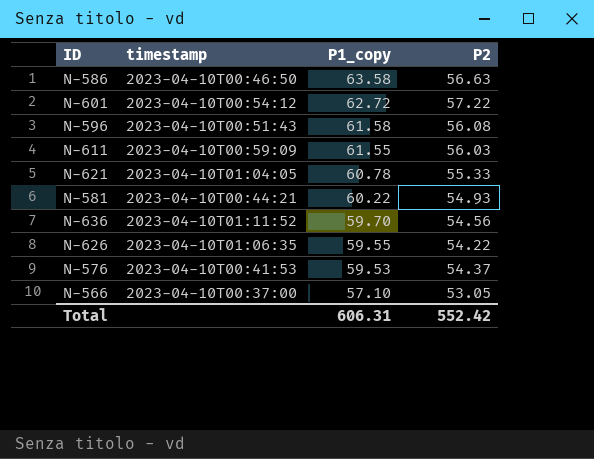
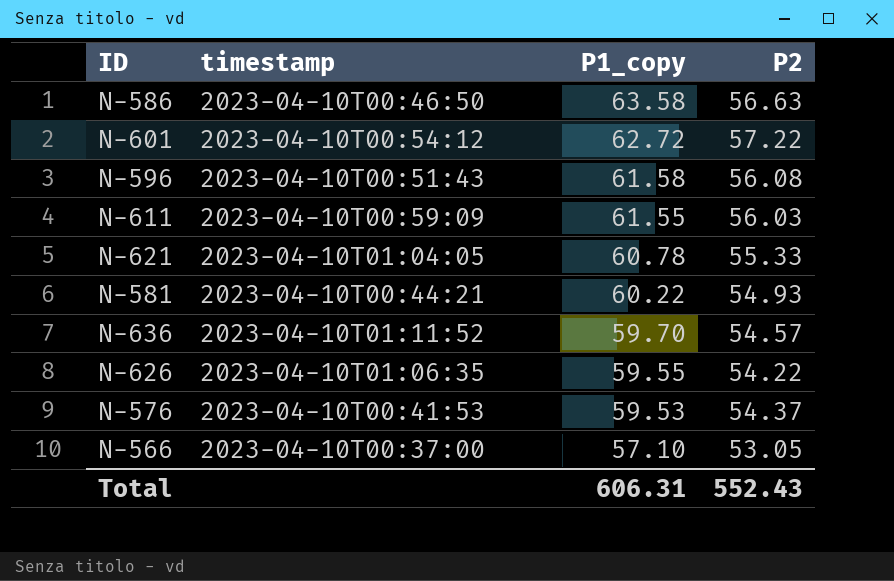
N-636 | P2: 54.56 -> 54.57
Total | P2: 552.42 -> 552.43

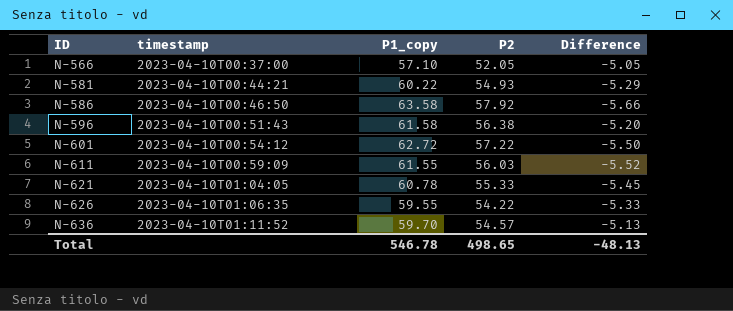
row order: P1_copy descending -> ID ascending
column Difference | formula: none -> [P2] - [P1_copy]
row N-576: 2023-04-10T00:41:53 | 59.53 | 54.37 -> none
N-566 | P2: 53.05 -> 52.05
N-586 | P2: 56.63 -> 57.92
N-596 | P2: 56.08 -> 56.38
Total | P1_copy: 606.31 -> 546.78
Total | P2: 552.43 -> 498.65

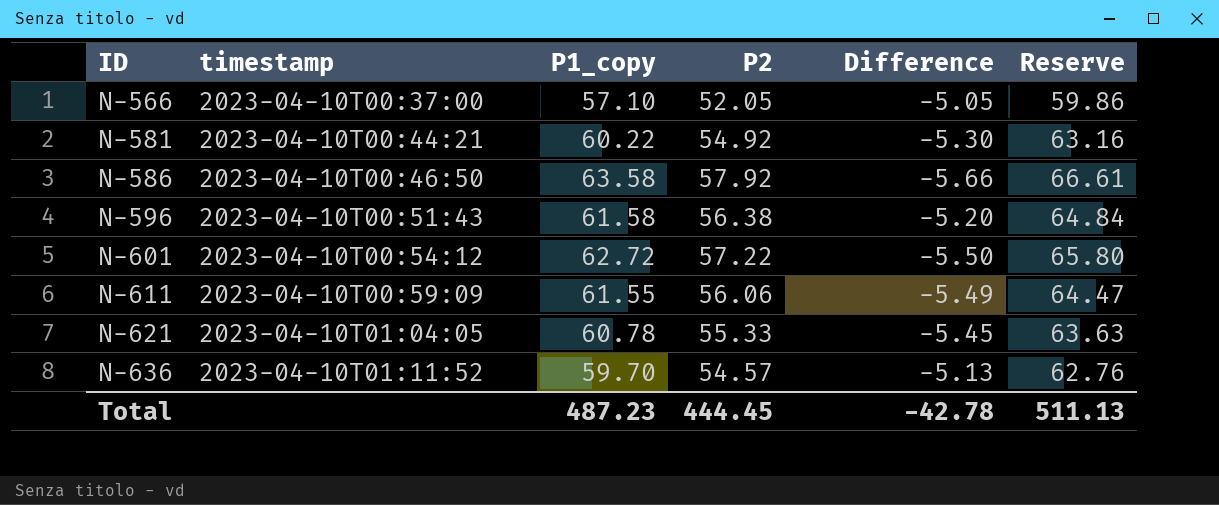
column Reserve | formula: none -> [P2] * 1.15
row N-626: 2023-04-10T01:06:35 | 59.55 | 54.22 | -5.33 -> none
N-581 | P2: 54.93 -> 54.92
N-581 | Difference: -5.29 -> -5.30
N-611 | P2: 56.03 -> 56.06
N-611 | Difference: -5.52 -> -5.49
Total | P1_copy: 546.78 -> 487.23
Total | P2: 498.65 -> 444.45
Total | Difference: -48.13 -> -42.78

